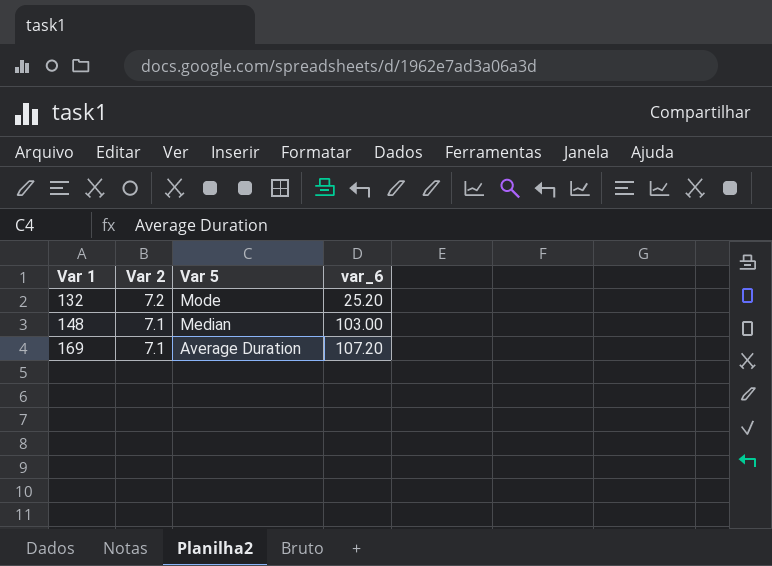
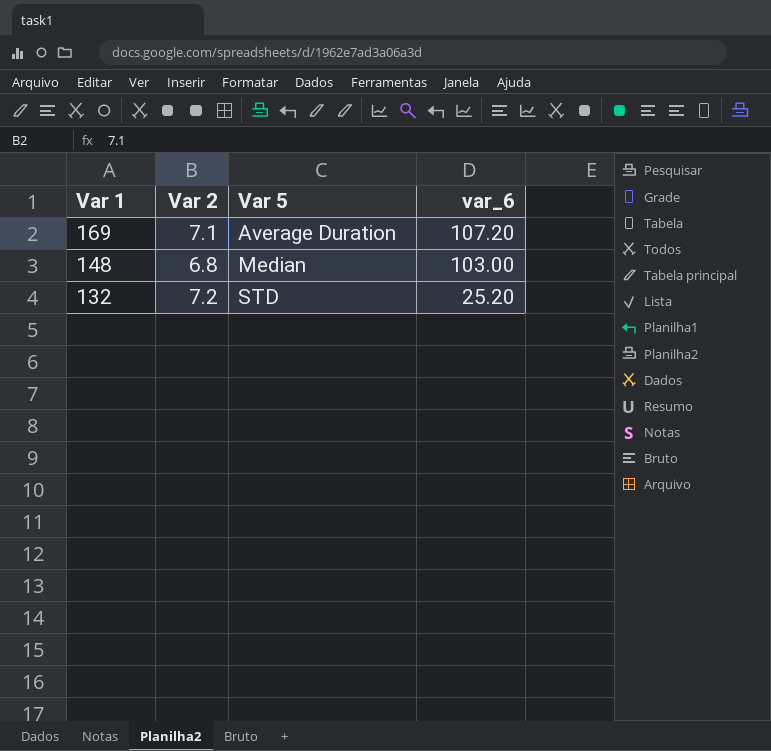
row order: Var 1 ascending -> Var 1 descending
148 | Var 2: 7.1 -> 6.8
132 | Var 5: Mode -> STD

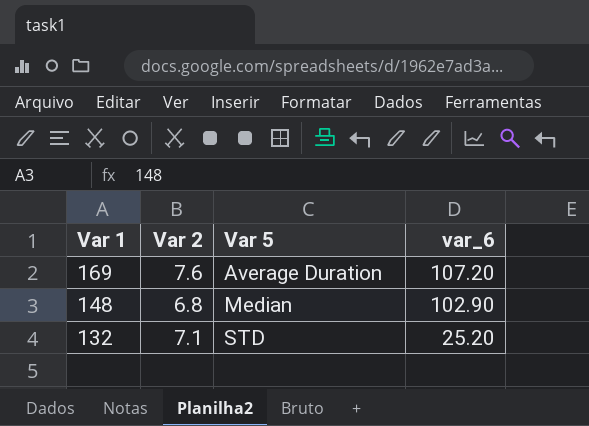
169 | Var 2: 7.1 -> 7.6
148 | var_6: 103.00 -> 102.90
132 | Var 2: 7.2 -> 7.1

